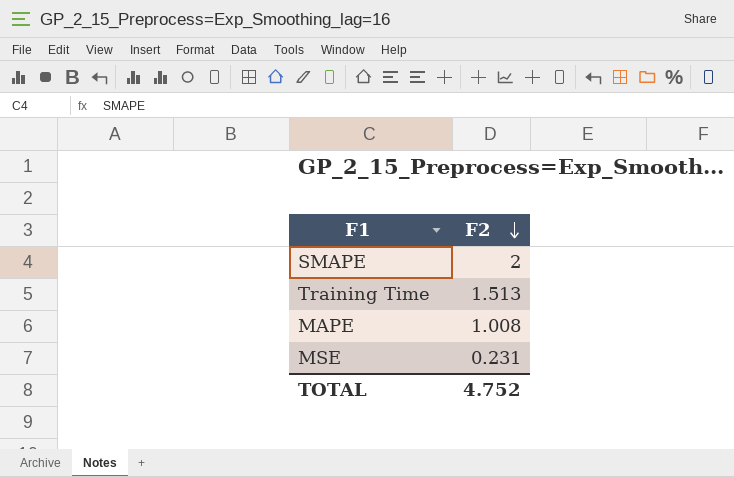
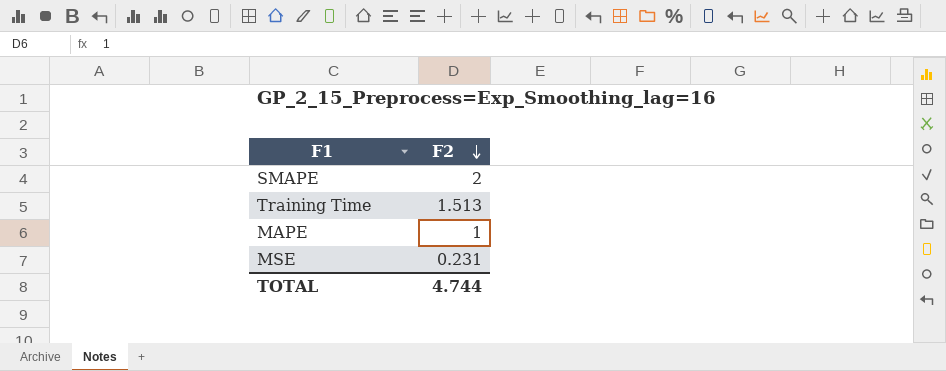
MAPE | F2: 1.008 -> 1
TOTAL | F2: 4.752 -> 4.744

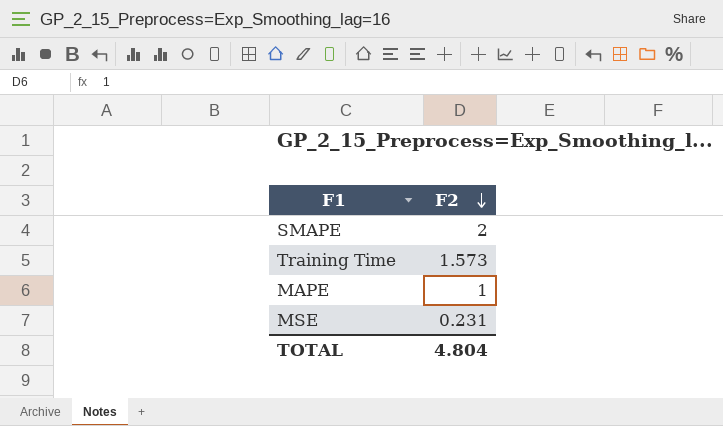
Training Time | F2: 1.513 -> 1.573
TOTAL | F2: 4.744 -> 4.804

